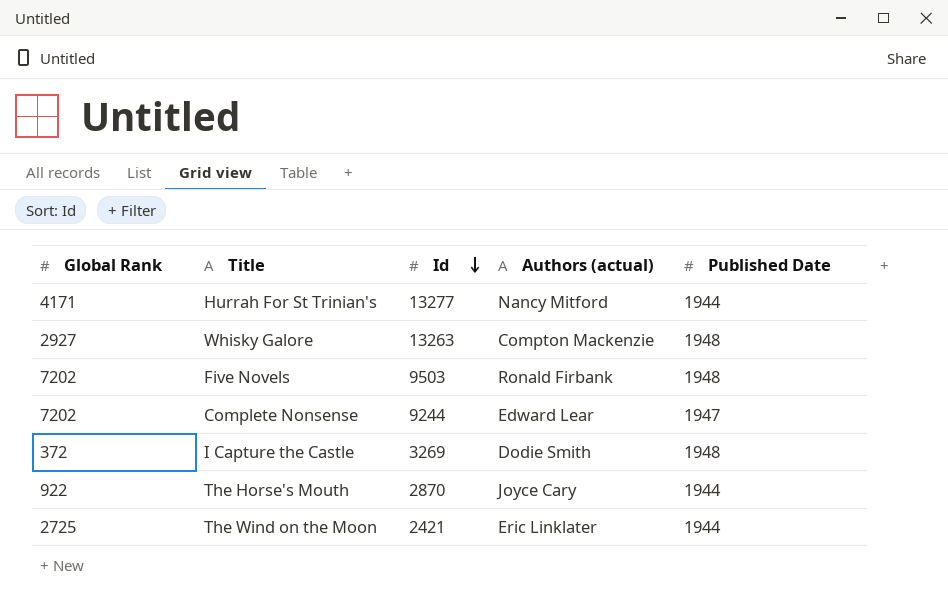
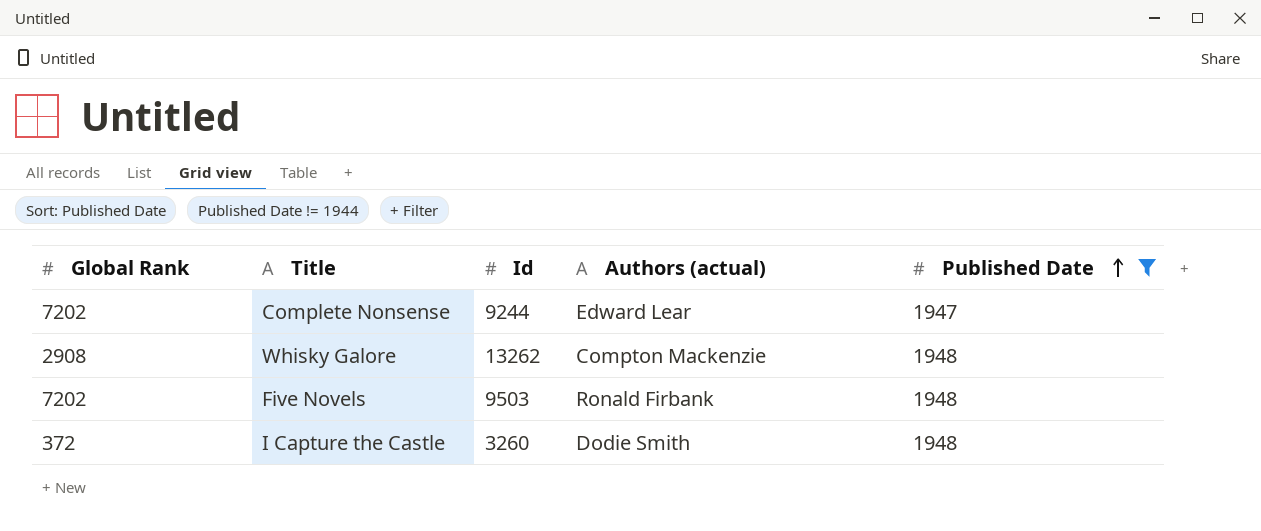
filter: none -> Published Date != 1944
row order: Id descending -> Published Date ascending
Whisky Galore | Global Rank: 2927 -> 2908
Whisky Galore | Id: 13263 -> 13262
I Capture the Castle | Id: 3269 -> 3260

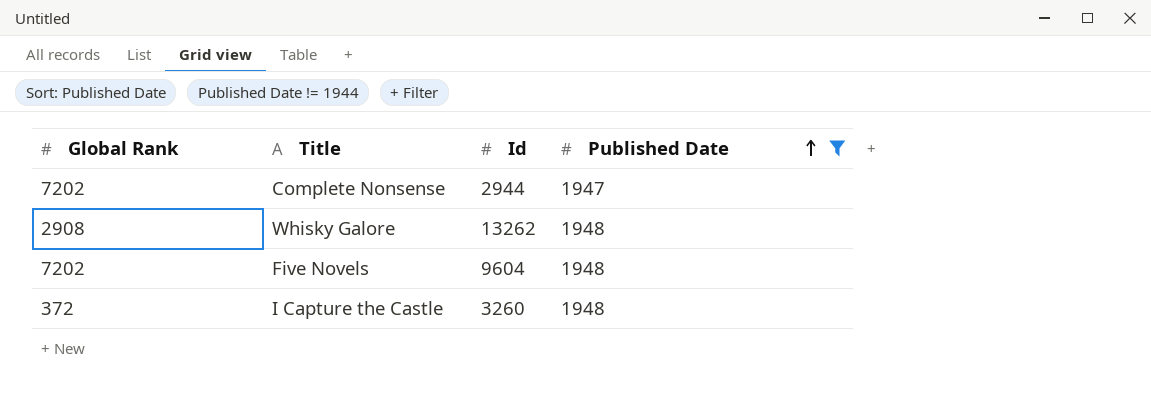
column Authors (actual) | position: 4 -> none
Complete Nonsense | Id: 9244 -> 2944
Five Novels | Id: 9503 -> 9604

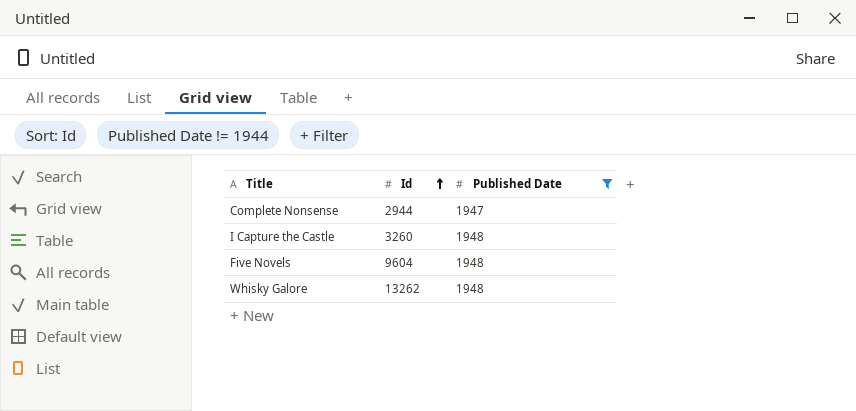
row order: Published Date ascending -> Id ascending
column Global Rank | position: 1 -> none

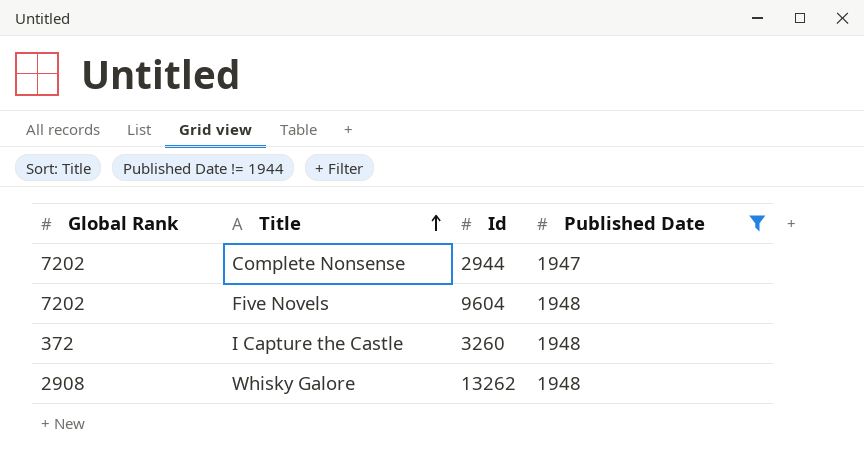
row order: Id ascending -> Title ascending
column Global Rank | position: none -> 1

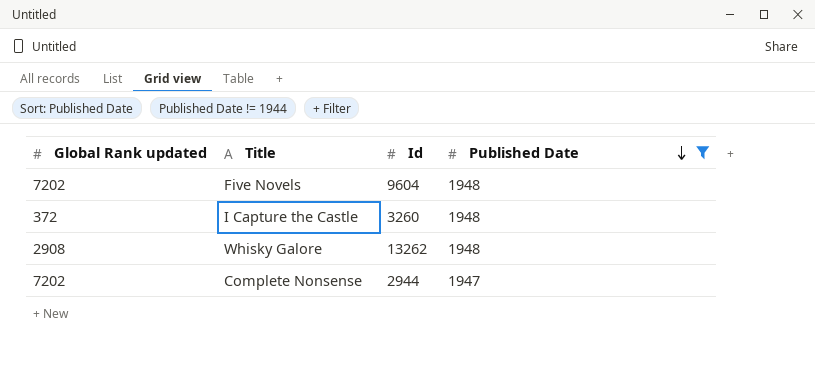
row order: Title ascending -> Published Date descending
column name: Global Rank -> Global Rank updated

